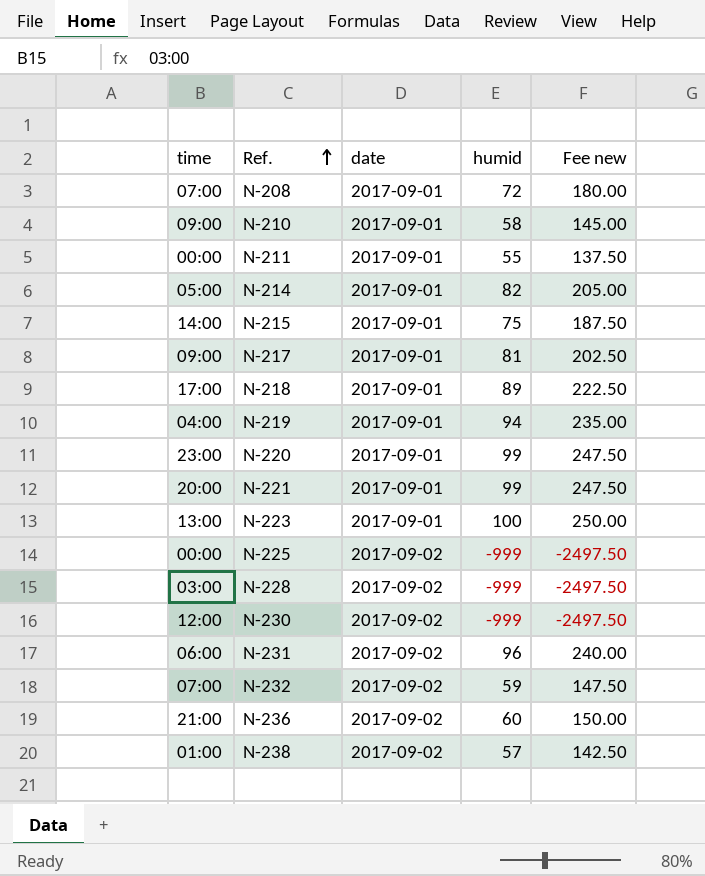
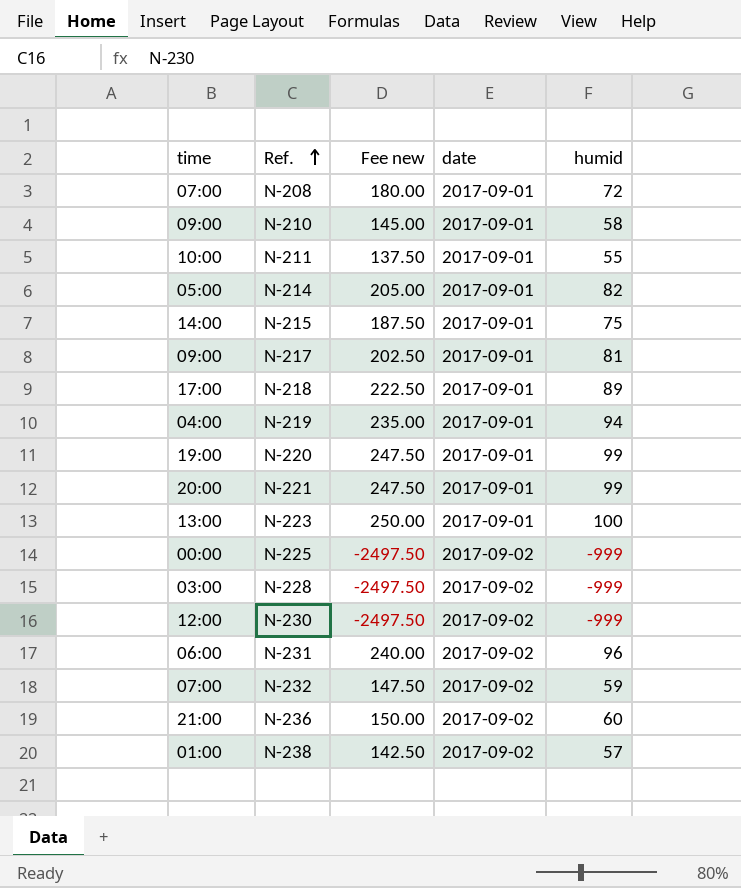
column Fee new | position: 5 -> 3
N-211 | time: 00:00 -> 10:00
N-220 | time: 23:00 -> 19:00

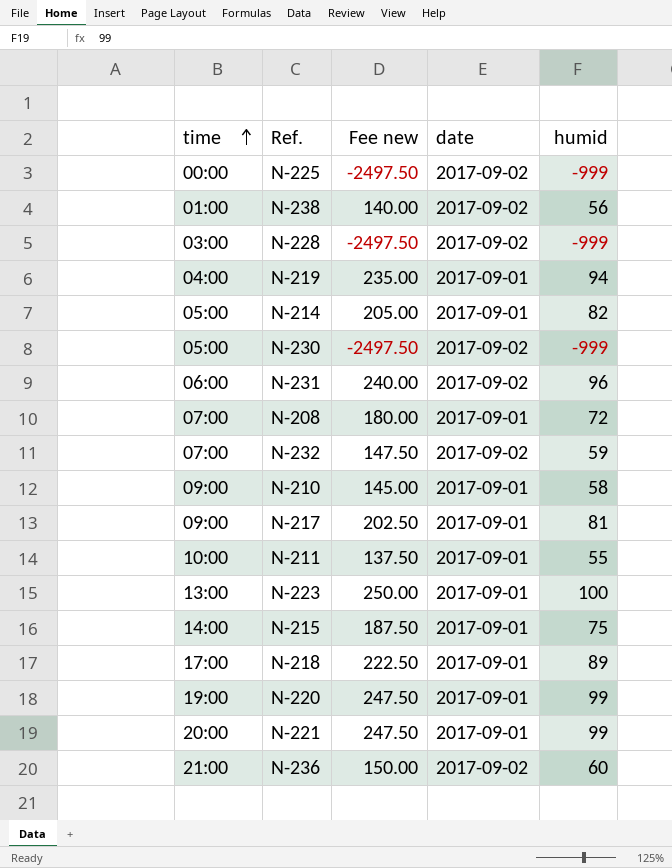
row order: Ref. ascending -> time ascending
N-238 | Fee new: 142.50 -> 140.00
N-238 | humid: 57 -> 56
N-230 | time: 12:00 -> 05:00

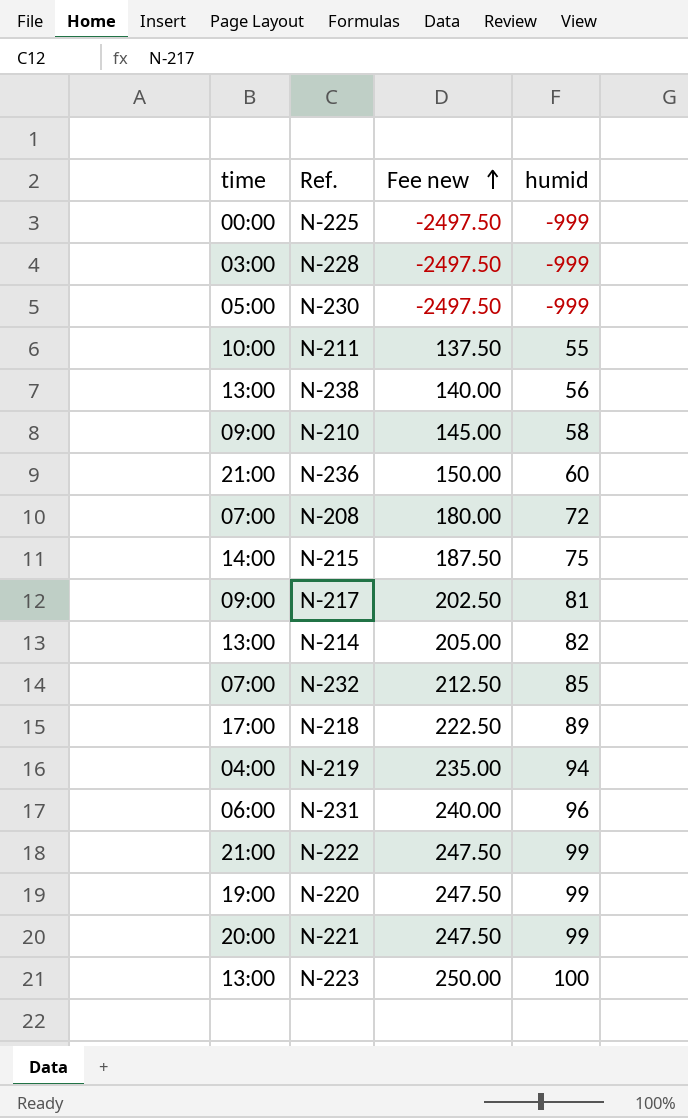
row order: time ascending -> Fee new ascending
column date | position: 4 -> none
N-238 | time: 01:00 -> 13:00
N-214 | time: 05:00 -> 13:00
N-232 | Fee new: 147.50 -> 212.50
N-232 | humid: 59 -> 85
row N-222: none -> 21:00 | 247.50 | 99

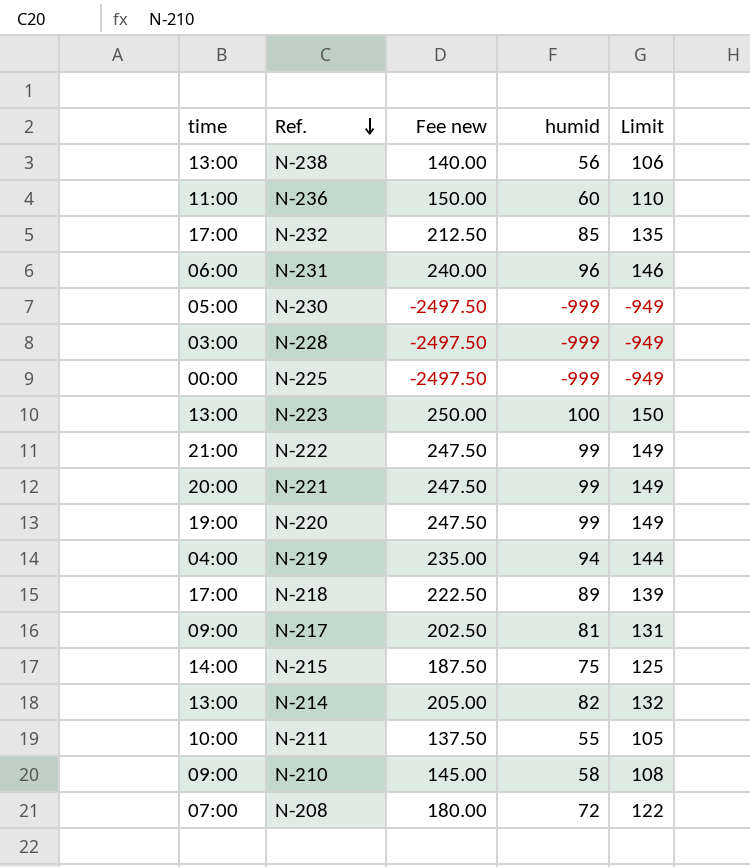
row order: Fee new ascending -> Ref. descending
column Limit | formula: none -> [humid] + 50
N-236 | time: 21:00 -> 11:00
N-232 | time: 07:00 -> 17:00

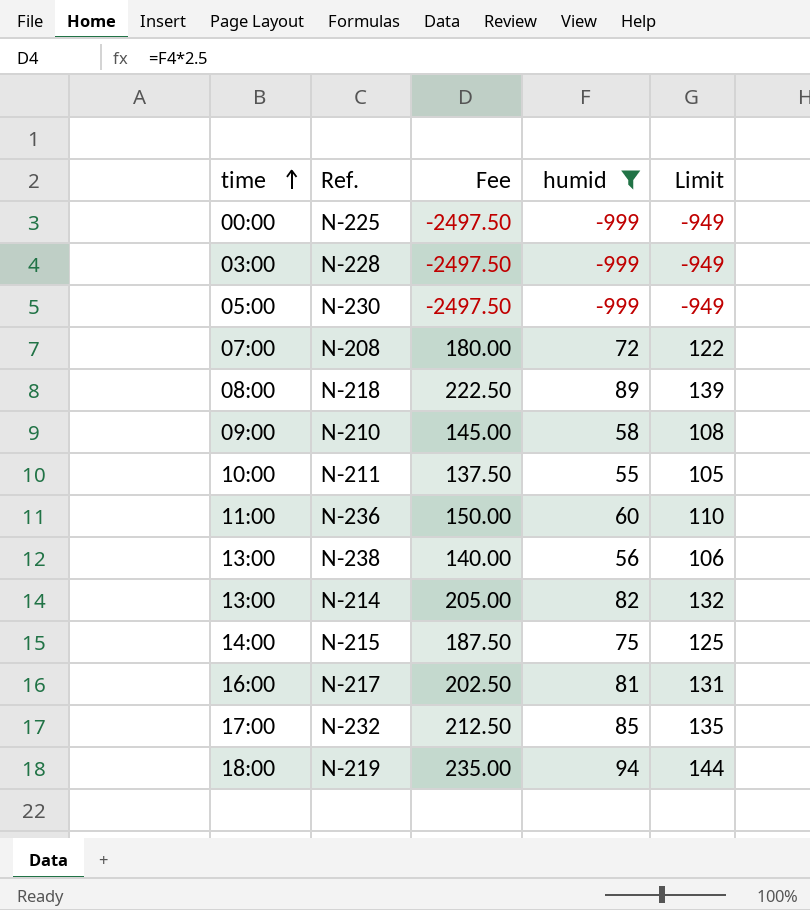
filter: none -> humid <= 94
row order: Ref. descending -> time ascending
column name: Fee new -> Fee
N-218 | time: 17:00 -> 08:00
N-217 | time: 09:00 -> 16:00
N-219 | time: 04:00 -> 18:00

